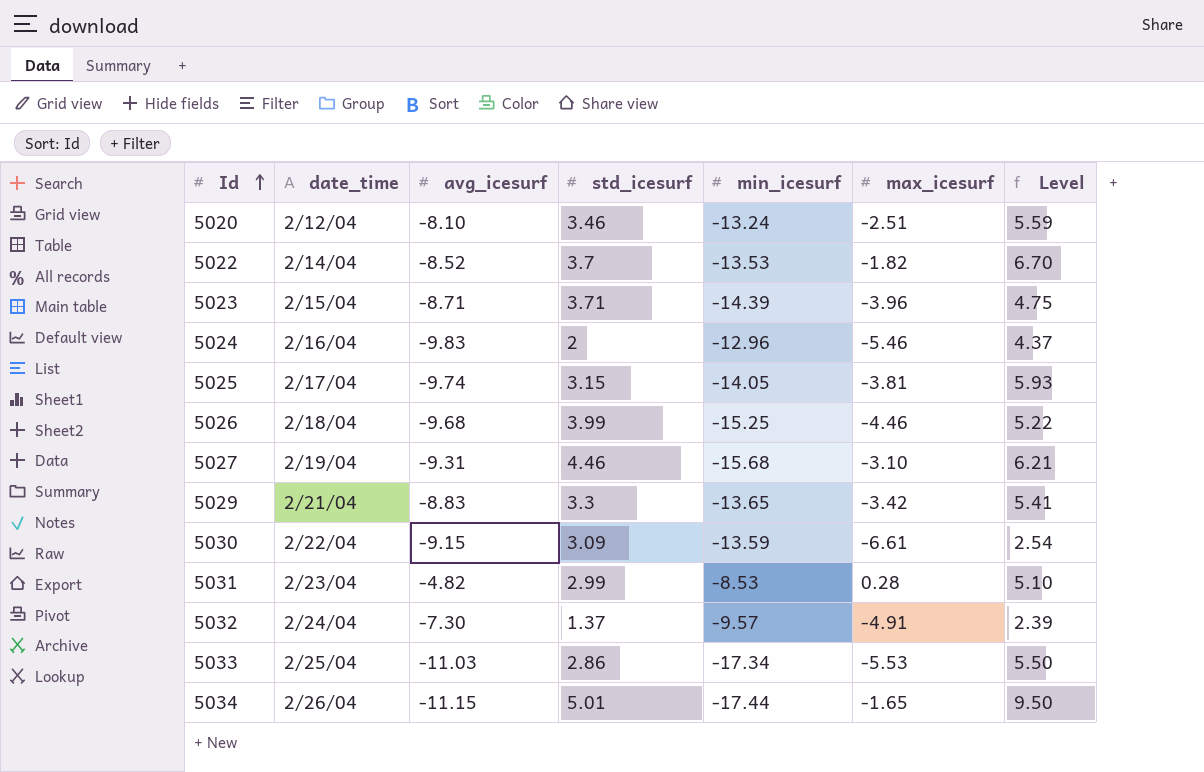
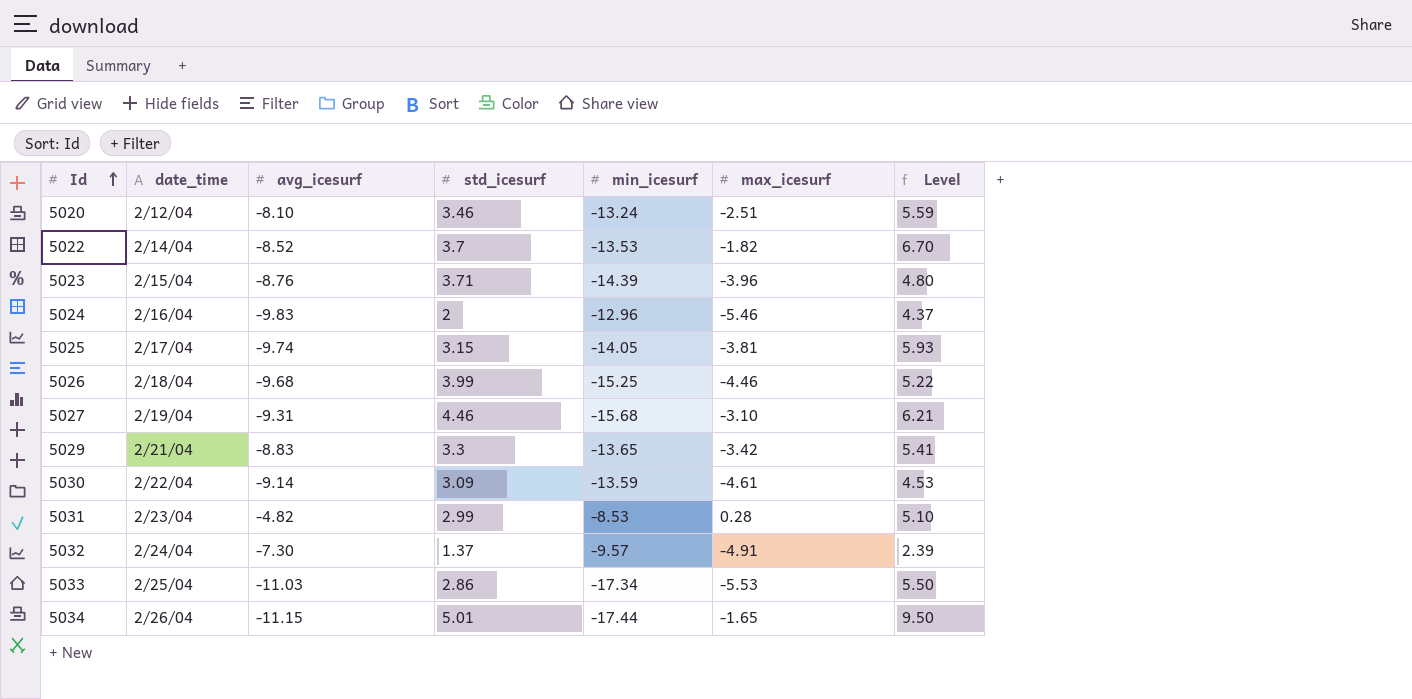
5023 | avg_icesurf: -8.71 -> -8.76
5023 | Level: 4.75 -> 4.80
5030 | avg_icesurf: -9.15 -> -9.14
5030 | max_icesurf: -6.61 -> -4.61
5030 | Level: 2.54 -> 4.53

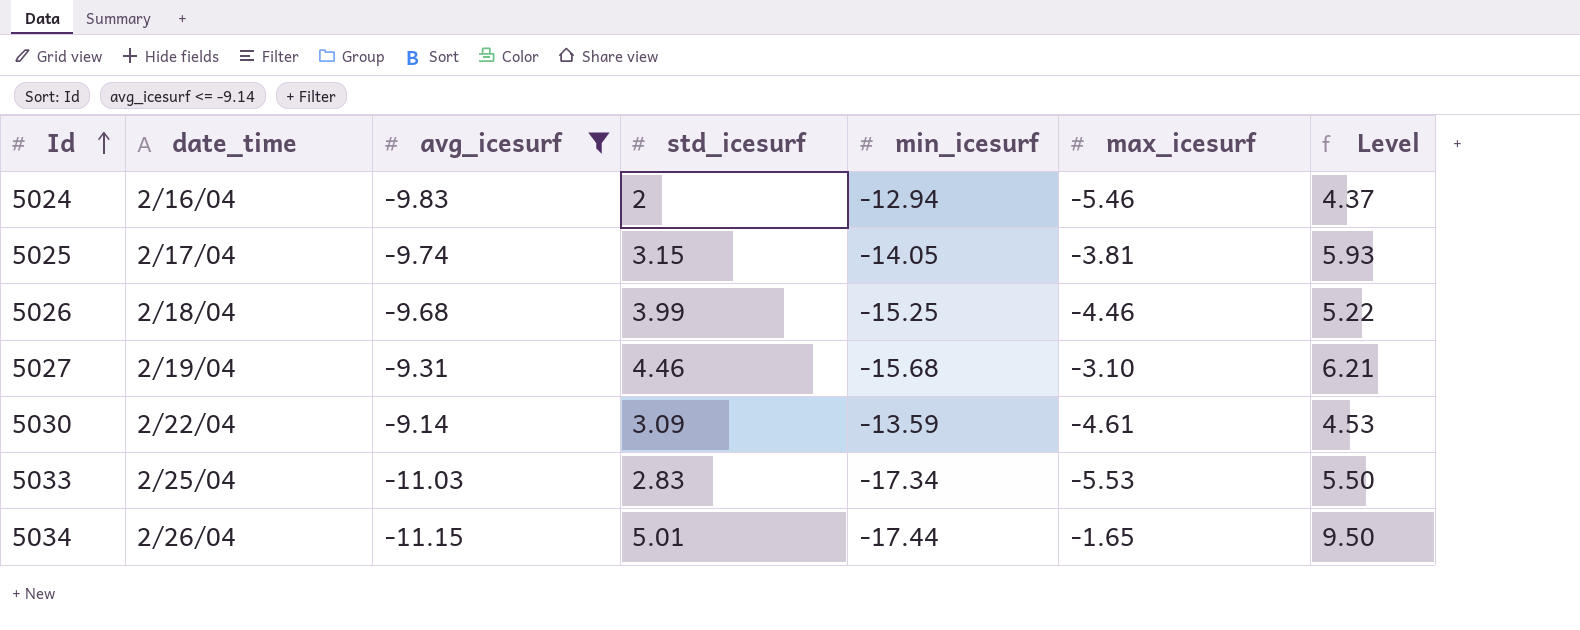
filter: none -> avg_icesurf <= -9.14
5024 | min_icesurf: -12.96 -> -12.94
5033 | std_icesurf: 2.86 -> 2.83

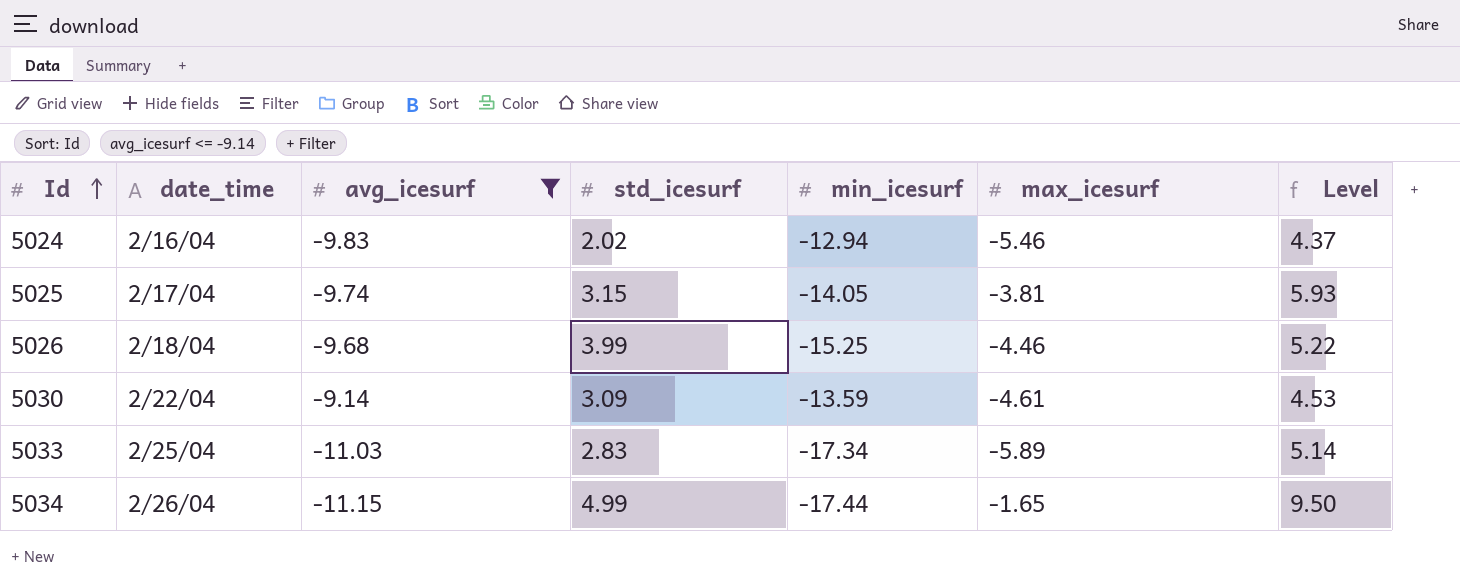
row 5027: 2/19/04 | -9.31 | 4.46 | -15.68 | -3.10 | 6.21 -> none
5024 | std_icesurf: 2 -> 2.02
5033 | max_icesurf: -5.53 -> -5.89
5033 | Level: 5.50 -> 5.14
5034 | std_icesurf: 5.01 -> 4.99

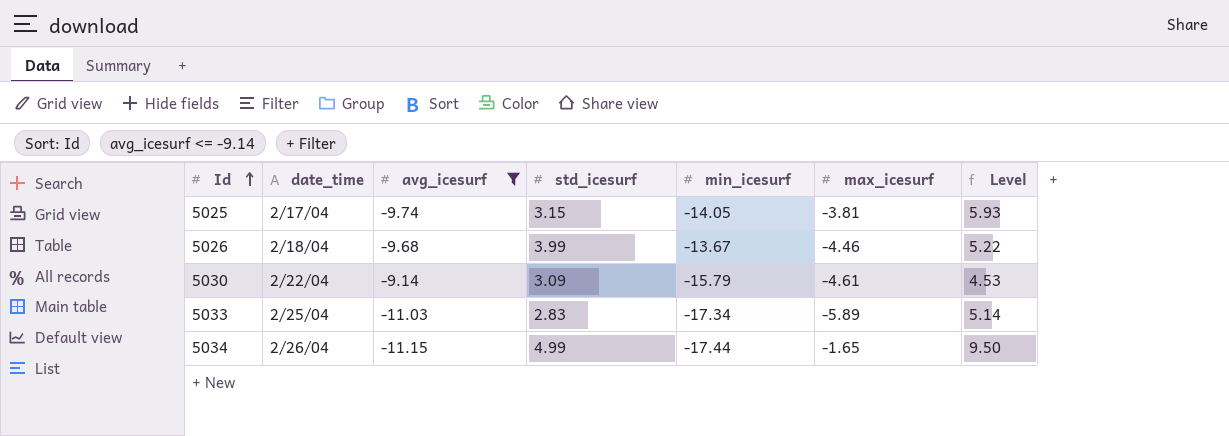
row 5024: 2/16/04 | -9.83 | 2.02 | -12.94 | -5.46 | 4.37 -> none
5026 | min_icesurf: -15.25 -> -13.67
5030 | min_icesurf: -13.59 -> -15.79

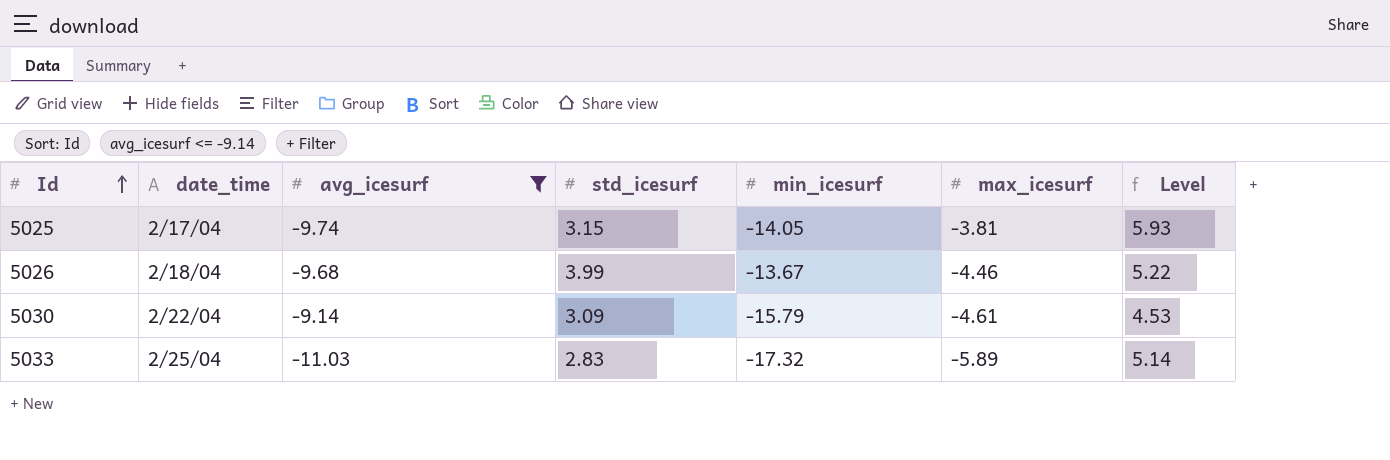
row 5034: 2/26/04 | -11.15 | 4.99 | -17.44 | -1.65 | 9.50 -> none
5033 | min_icesurf: -17.34 -> -17.32

